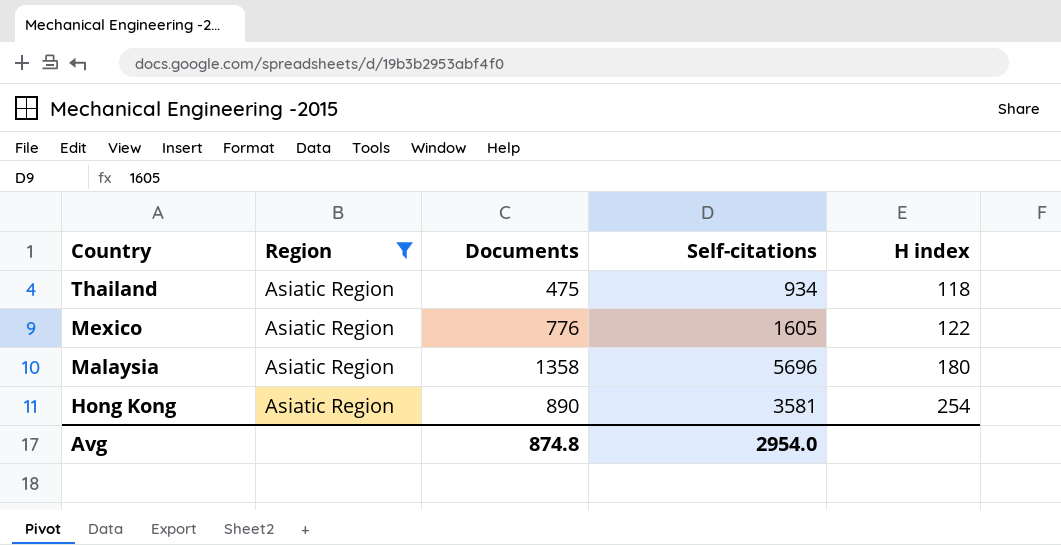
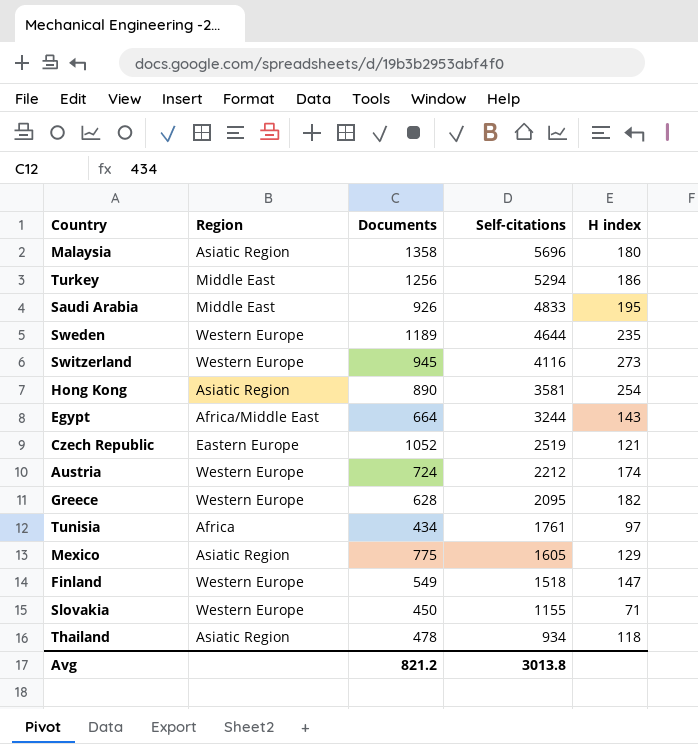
filter: Region = Asiatic Region -> none
row order: Country descending -> Self-citations descending
Mexico | Documents: 776 -> 775
Mexico | H index: 122 -> 129
Thailand | Documents: 475 -> 478
Avg | Documents: 874.8 -> 821.2
Avg | Self-citations: 2954.0 -> 3013.8

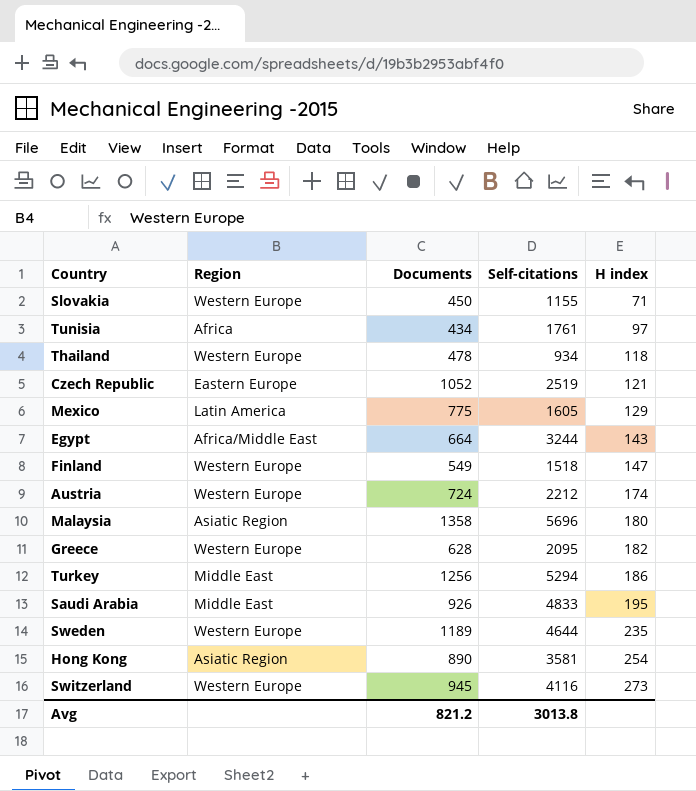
row order: Self-citations descending -> H index ascending
Thailand | Region: Asiatic Region -> Western Europe
Mexico | Region: Asiatic Region -> Latin America

